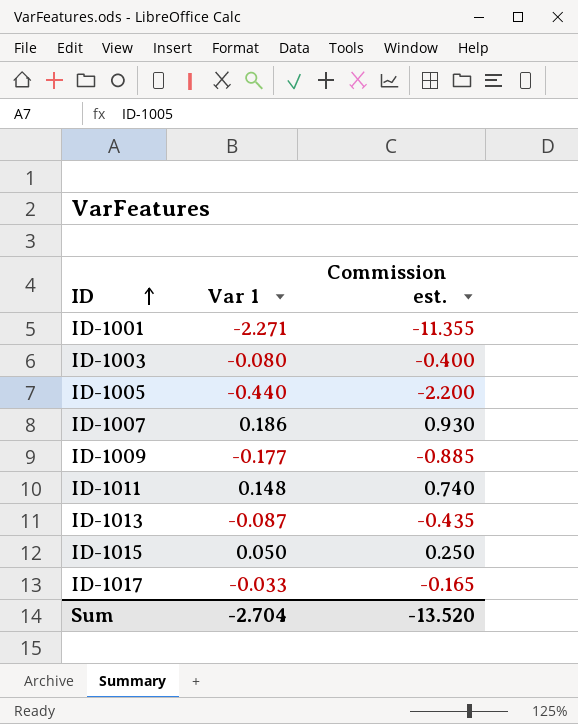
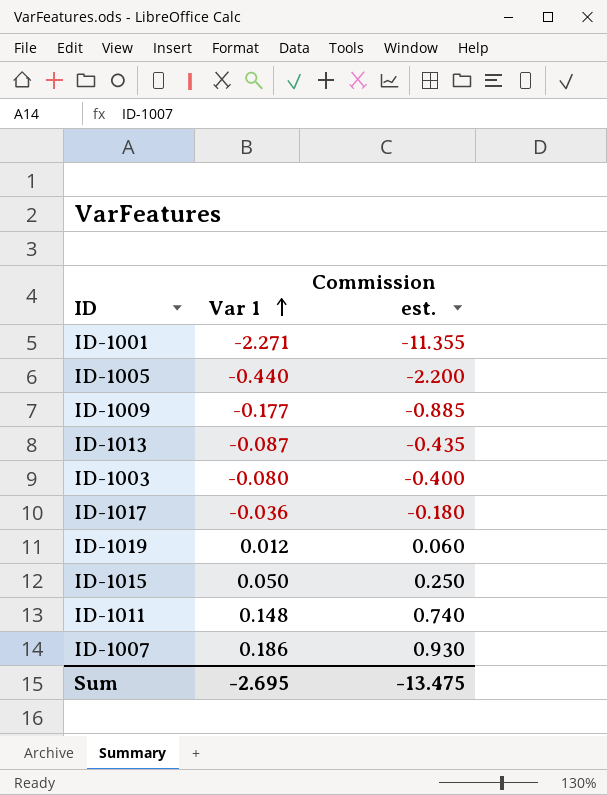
row order: ID ascending -> Var 1 ascending
ID-1017 | Var 1: -0.033 -> -0.036
ID-1017 | Commission est.: -0.165 -> -0.180
row ID-1019: none -> 0.012 | 0.060
Sum | Var 1: -2.704 -> -2.695
Sum | Commission est.: -13.520 -> -13.475

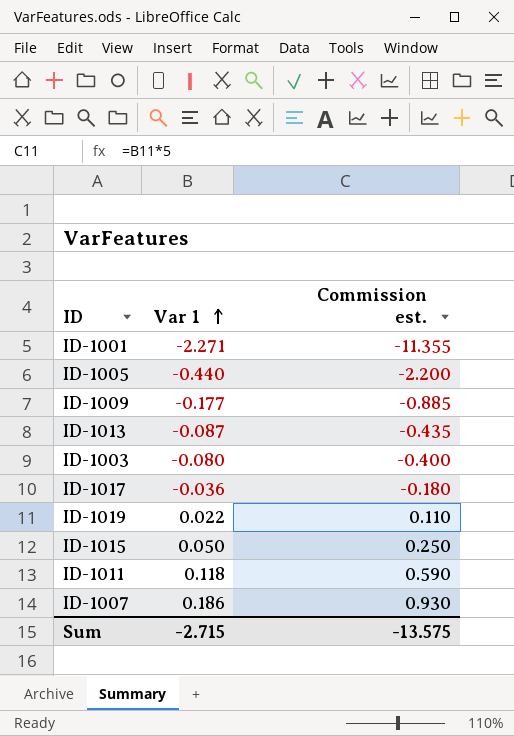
ID-1019 | Var 1: 0.012 -> 0.022
ID-1019 | Commission est.: 0.060 -> 0.110
ID-1011 | Var 1: 0.148 -> 0.118
ID-1011 | Commission est.: 0.740 -> 0.590
Sum | Var 1: -2.695 -> -2.715
Sum | Commission est.: -13.475 -> -13.575

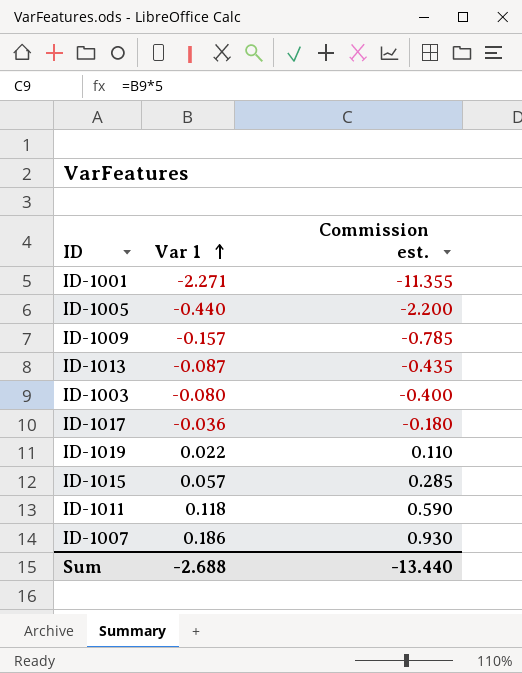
ID-1009 | Var 1: -0.177 -> -0.157
ID-1009 | Commission est.: -0.885 -> -0.785
ID-1015 | Var 1: 0.050 -> 0.057
ID-1015 | Commission est.: 0.250 -> 0.285
Sum | Var 1: -2.715 -> -2.688
Sum | Commission est.: -13.575 -> -13.440

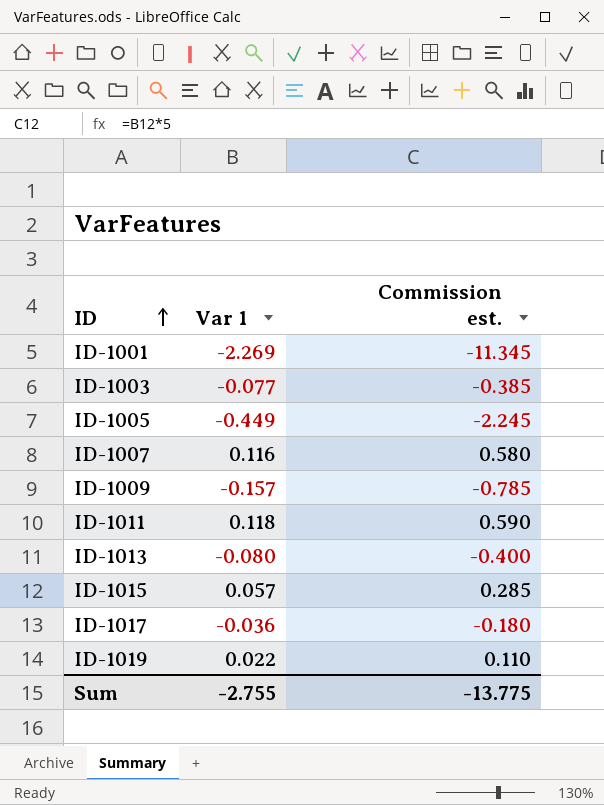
row order: Var 1 ascending -> ID ascending
ID-1001 | Var 1: -2.271 -> -2.269
ID-1001 | Commission est.: -11.355 -> -11.345
ID-1003 | Var 1: -0.080 -> -0.077
ID-1003 | Commission est.: -0.400 -> -0.385
ID-1005 | Var 1: -0.440 -> -0.449
ID-1005 | Commission est.: -2.200 -> -2.245
ID-1007 | Var 1: 0.186 -> 0.116
ID-1007 | Commission est.: 0.930 -> 0.580
ID-1013 | Var 1: -0.087 -> -0.080
ID-1013 | Commission est.: -0.435 -> -0.400
Sum | Var 1: -2.688 -> -2.755
Sum | Commission est.: -13.440 -> -13.775

